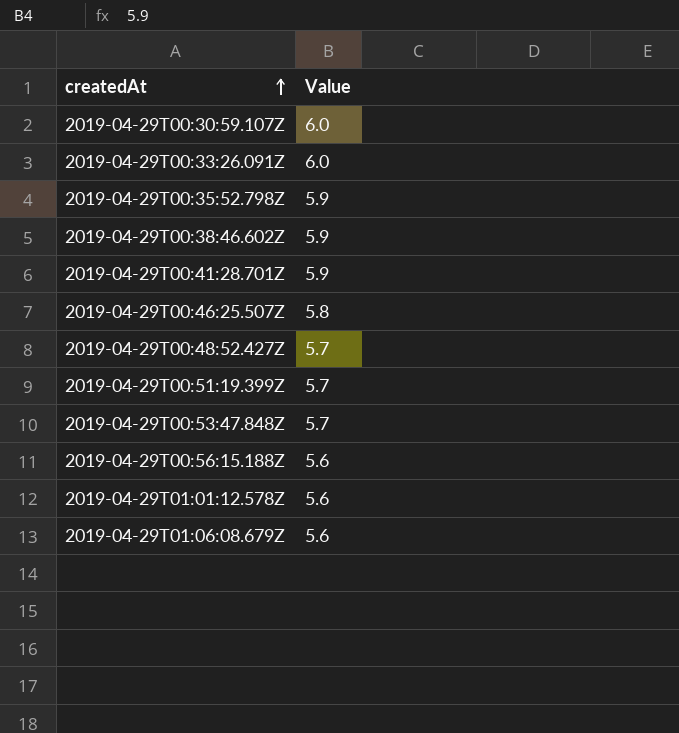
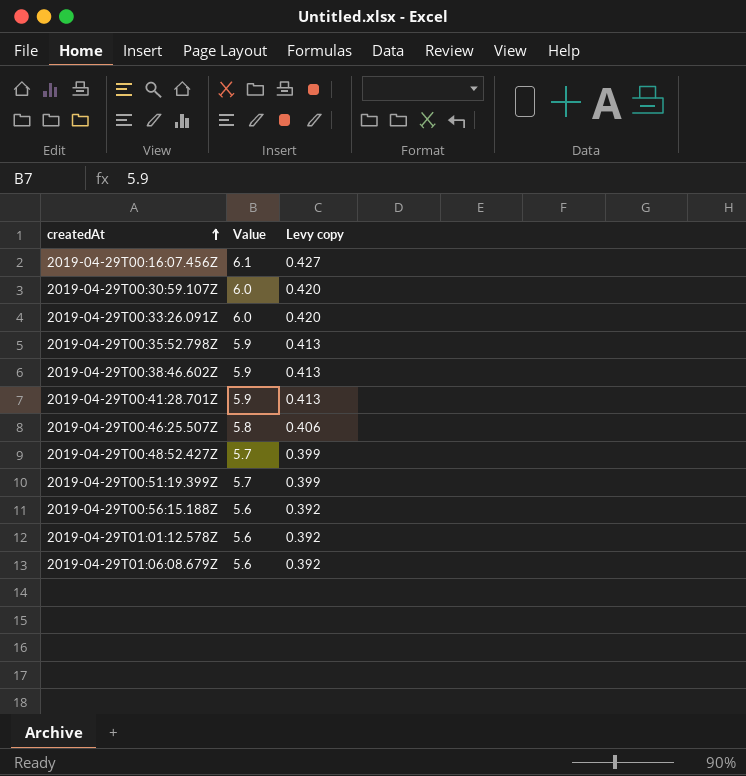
column Levy copy | formula: none -> [Value] * 0.07
row 2019-04-29T00:53:47.848Z: 5.7 -> none
row 2019-04-29T00:16:07.456Z: none -> 6.1 | 0.427

